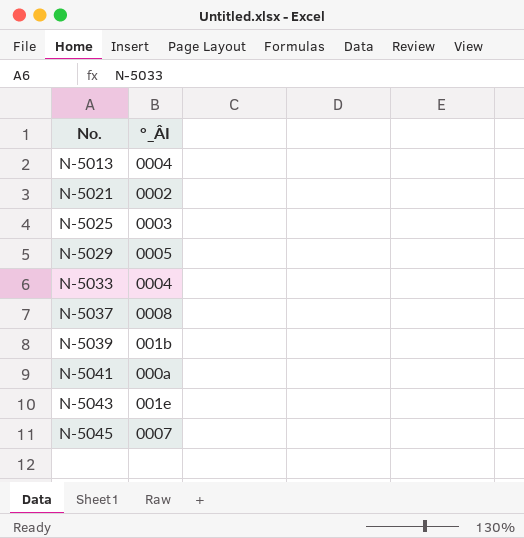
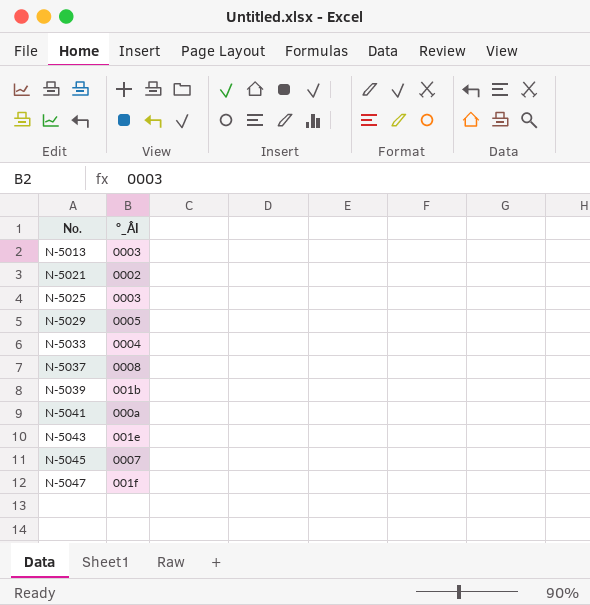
N-5013 | °_ÂI: 0004 -> 0003
row N-5047: none -> 001f

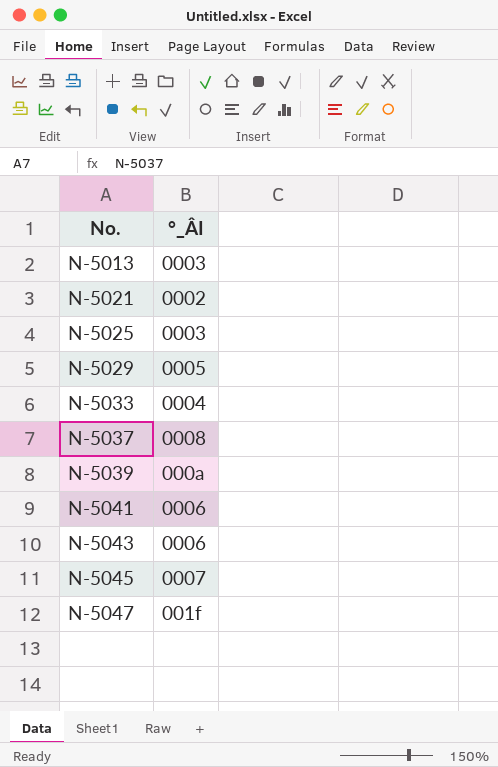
N-5039 | °_ÂI: 001b -> 000a
N-5041 | °_ÂI: 000a -> 0006
N-5043 | °_ÂI: 001e -> 0006

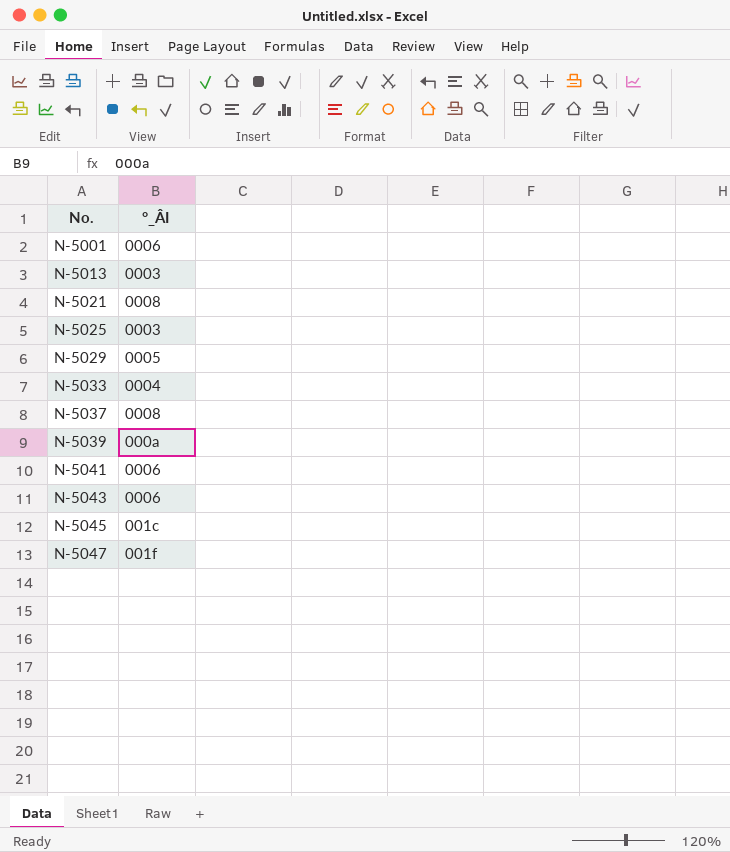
row N-5001: none -> 0006
N-5021 | °_ÂI: 0002 -> 0008
N-5045 | °_ÂI: 0007 -> 001c

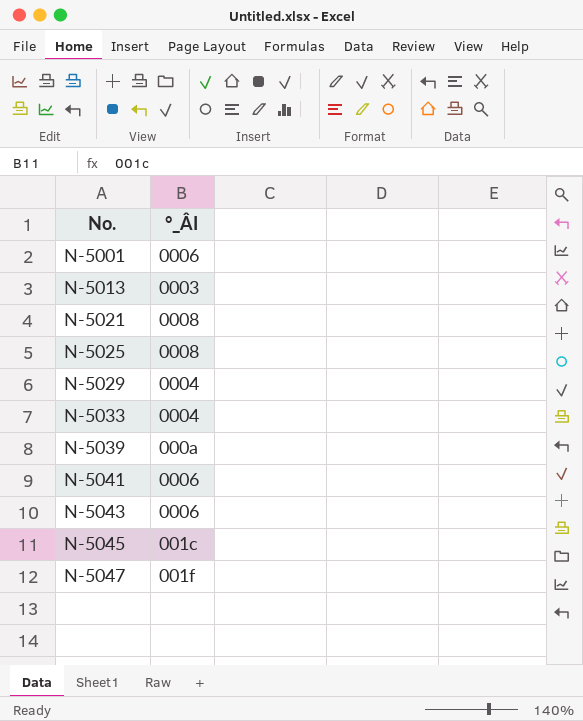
row N-5037: 0008 -> none
N-5025 | °_ÂI: 0003 -> 0008
N-5029 | °_ÂI: 0005 -> 0004

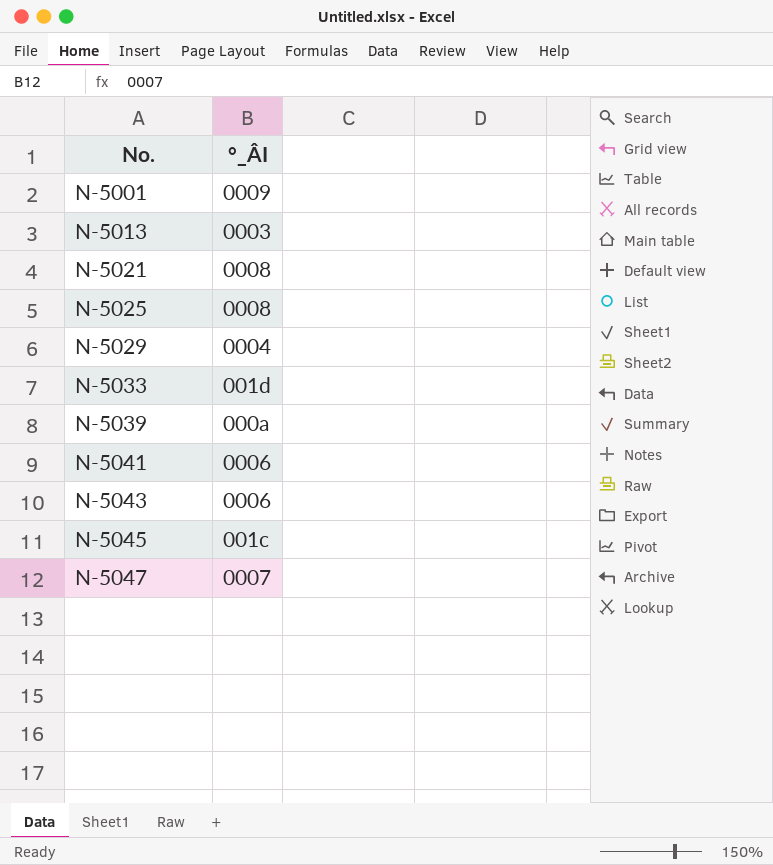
N-5001 | °_ÂI: 0006 -> 0009
N-5033 | °_ÂI: 0004 -> 001d
N-5047 | °_ÂI: 001f -> 0007

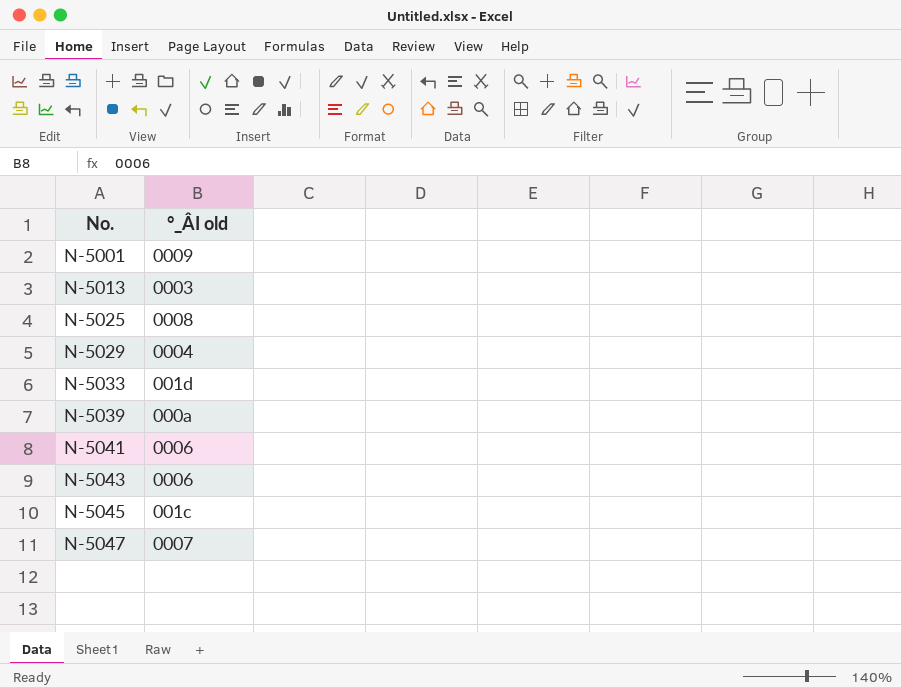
column name: °_ÂI -> °_ÂI old
row N-5021: 0008 -> none

